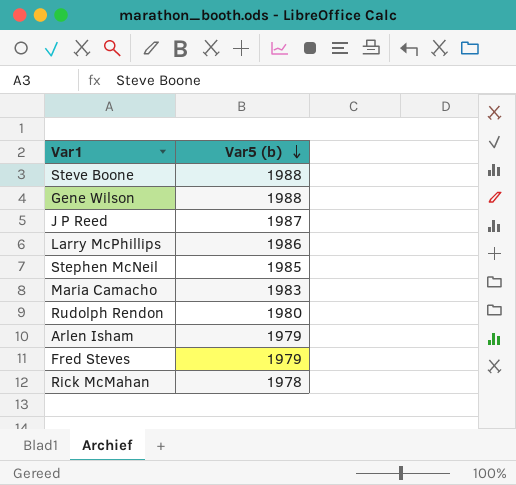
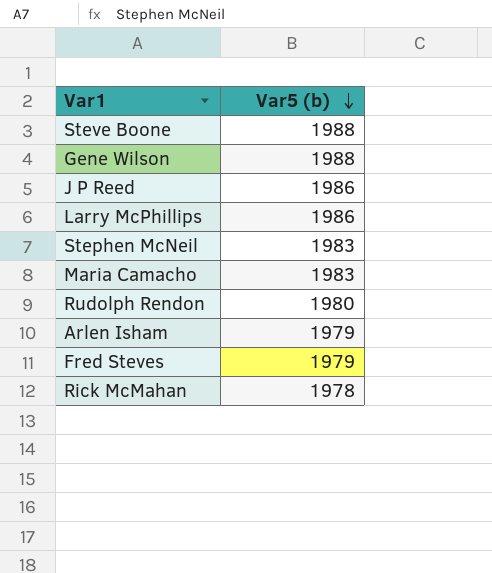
J P Reed | Var5 (b): 1987 -> 1986
Stephen McNeil | Var5 (b): 1985 -> 1983

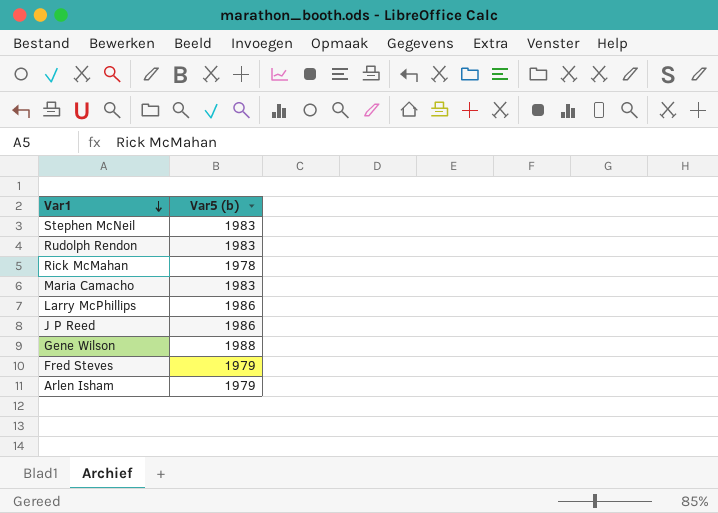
row order: Var5 (b) descending -> Var1 descending
row Steve Boone: 1988 -> none
Rudolph Rendon | Var5 (b): 1980 -> 1983

